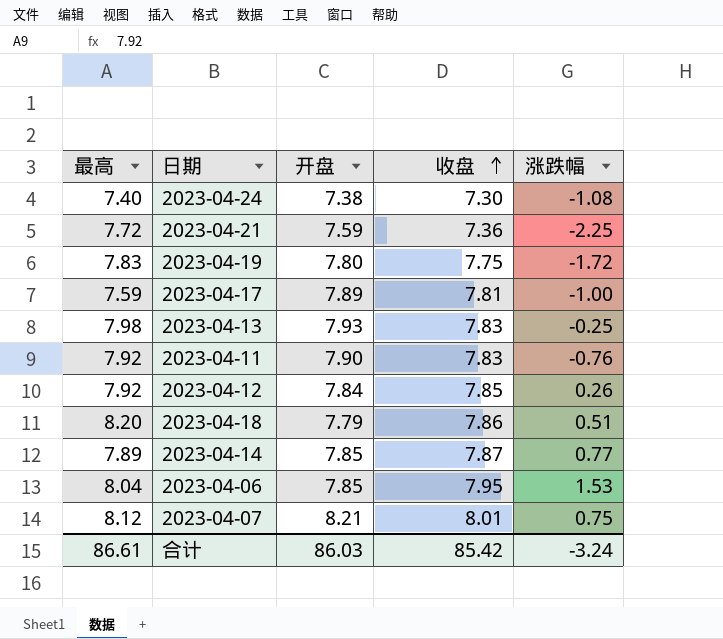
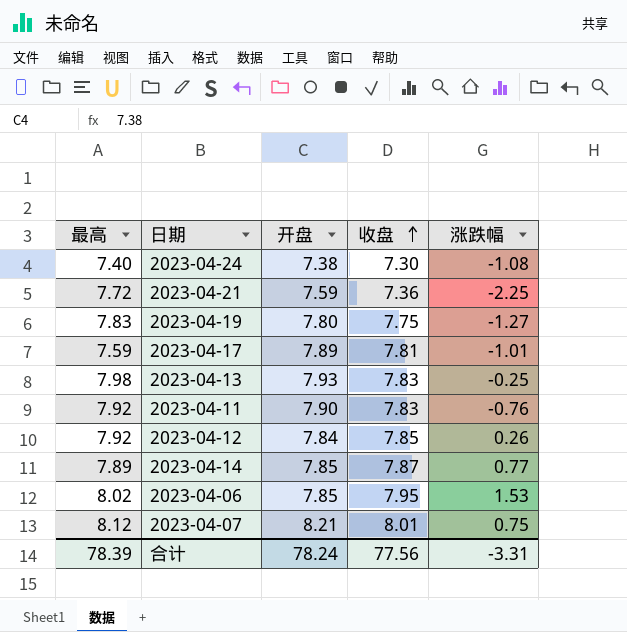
row 2023-04-18: 8.20 | 7.79 | 7.86 | 0.51 -> none
2023-04-19 | 涨跌幅: -1.72 -> -1.27
2023-04-17 | 涨跌幅: -1.00 -> -1.01
2023-04-06 | 最高: 8.04 -> 8.02
合计 | 最高: 86.61 -> 78.39
合计 | 开盘: 86.03 -> 78.24
合计 | 收盘: 85.42 -> 77.56
合计 | 涨跌幅: -3.24 -> -3.31

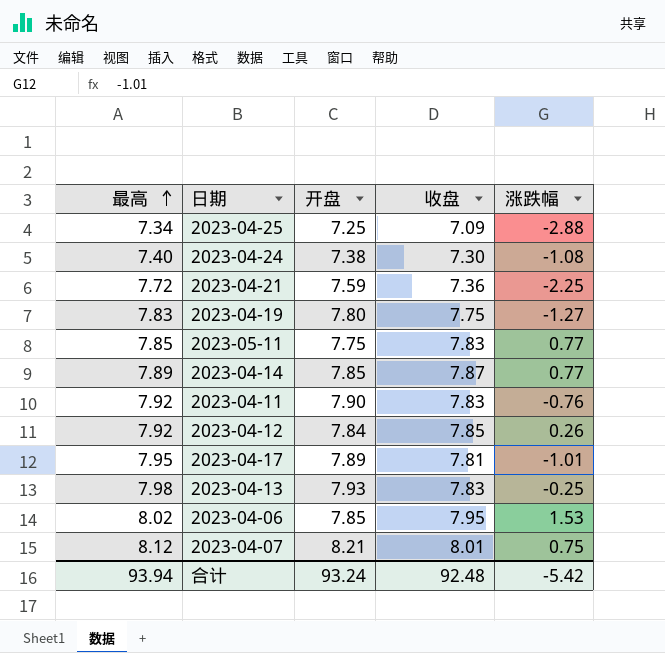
row order: 收盘 ascending -> 最高 ascending
row 2023-04-25: none -> 7.34 | 7.25 | 7.09 | -2.88
row 2023-05-11: none -> 7.85 | 7.75 | 7.83 | 0.77
2023-04-17 | 最高: 7.59 -> 7.95
合计 | 最高: 78.39 -> 93.94
合计 | 开盘: 78.24 -> 93.24
合计 | 收盘: 77.56 -> 92.48
合计 | 涨跌幅: -3.31 -> -5.42

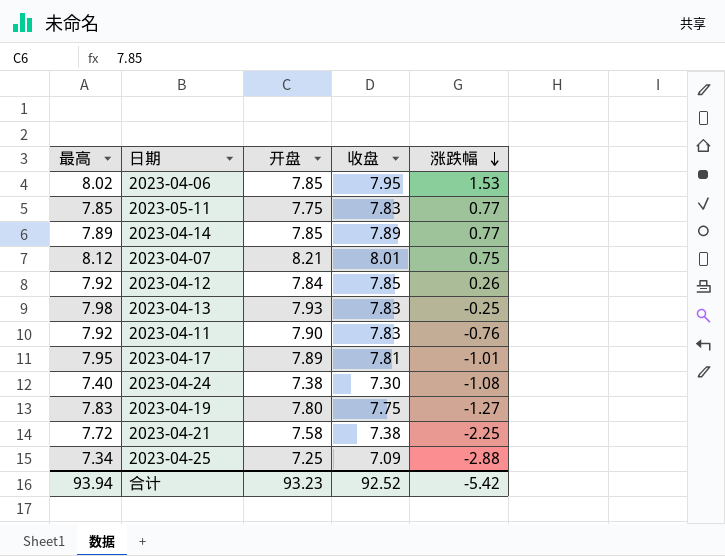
row order: 最高 ascending -> 涨跌幅 descending
2023-04-14 | 收盘: 7.87 -> 7.89
2023-04-21 | 开盘: 7.59 -> 7.58
2023-04-21 | 收盘: 7.36 -> 7.38
合计 | 开盘: 93.24 -> 93.23
合计 | 收盘: 92.48 -> 92.52

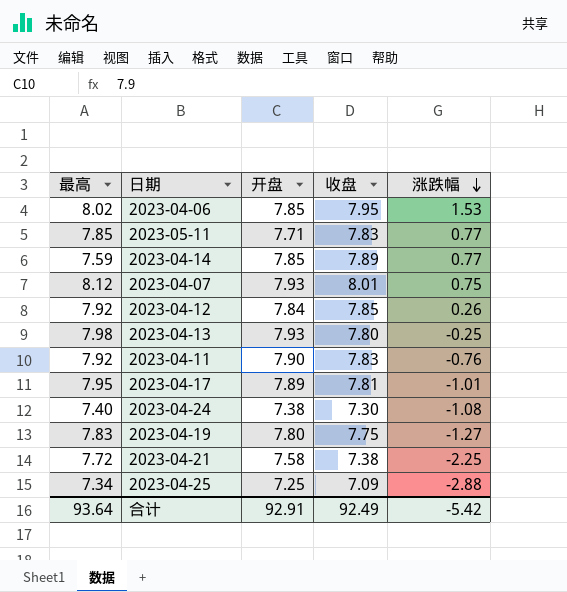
2023-05-11 | 开盘: 7.75 -> 7.71
2023-04-14 | 最高: 7.89 -> 7.59
2023-04-07 | 开盘: 8.21 -> 7.93
2023-04-13 | 收盘: 7.83 -> 7.80
合计 | 最高: 93.94 -> 93.64
合计 | 开盘: 93.23 -> 92.91
合计 | 收盘: 92.52 -> 92.49

